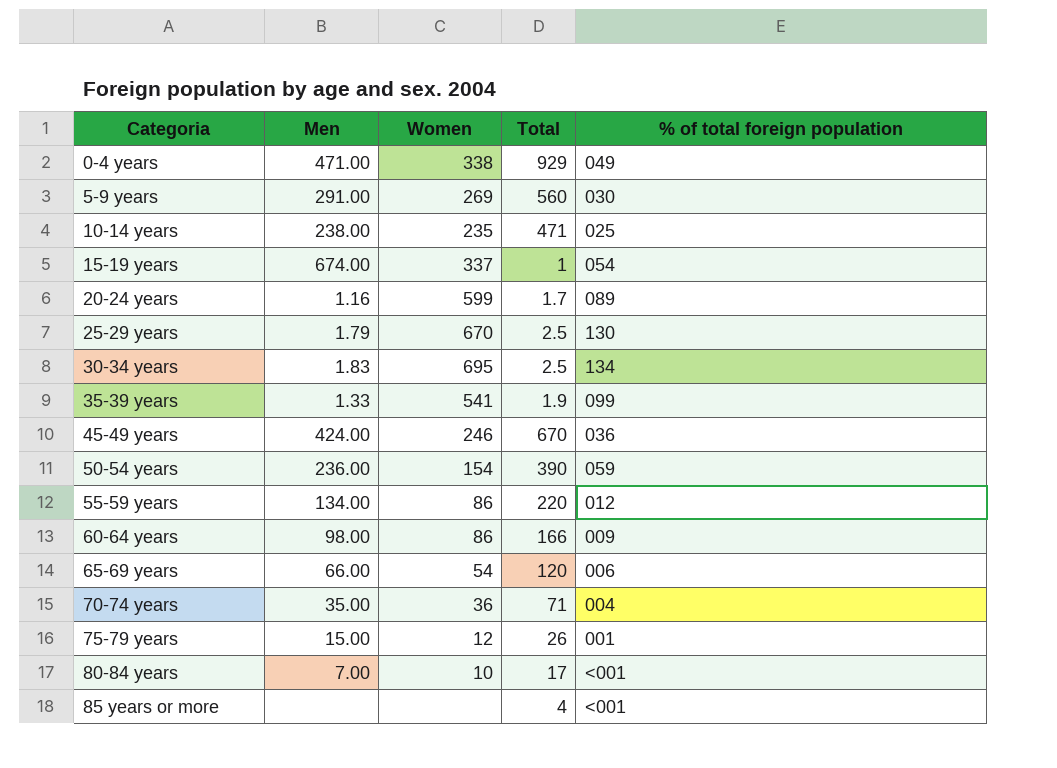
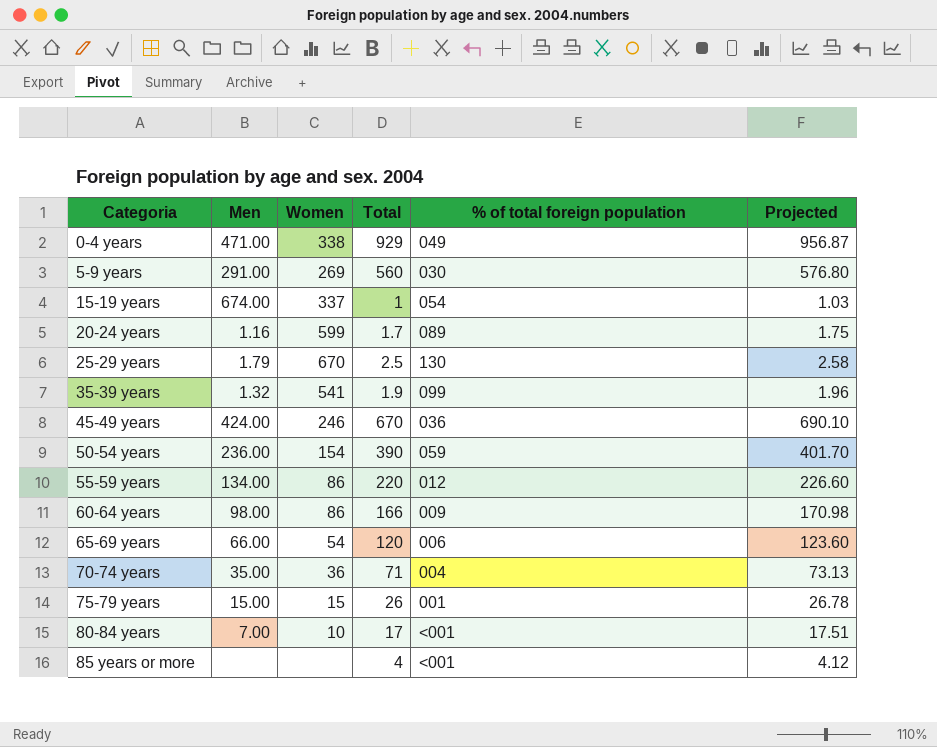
column Projected | formula: none -> [Total] * 1.03
row 10-14 years: 238.00 | 235 | 471 | 025 -> none
row 30-34 years: 1.83 | 695 | 2.5 | 134 -> none
35-39 years | Men: 1.33 -> 1.32
75-79 years | Women: 12 -> 15

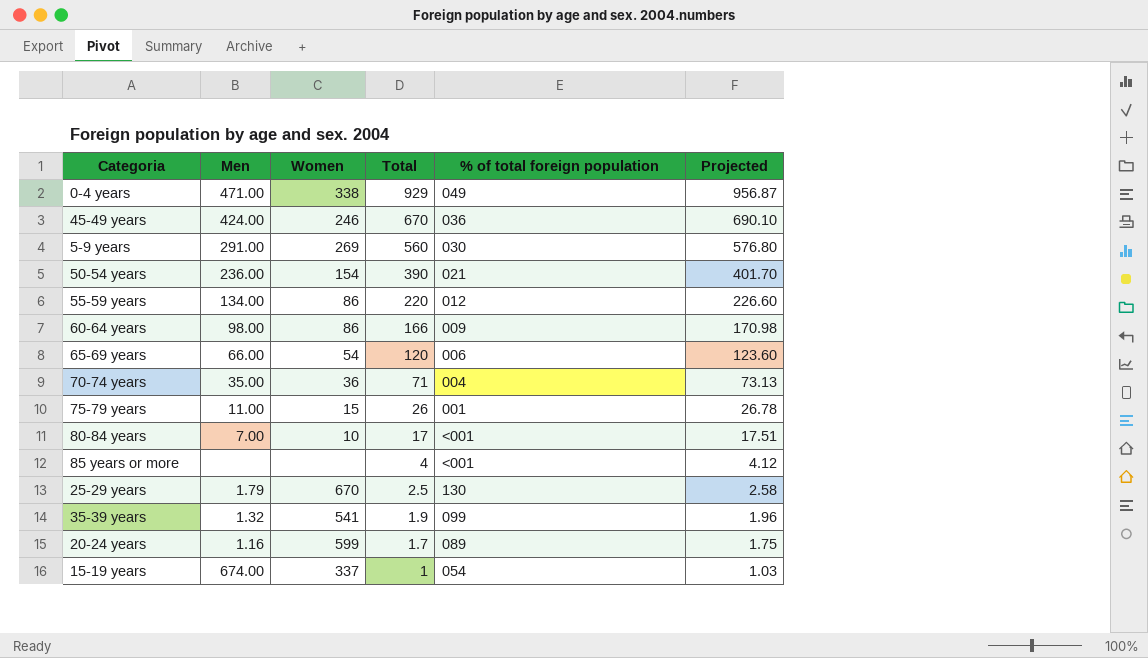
row order: Categoria ascending -> Total descending
50-54 years | % of total foreign population: 059 -> 021
75-79 years | Men: 15.00 -> 11.00

